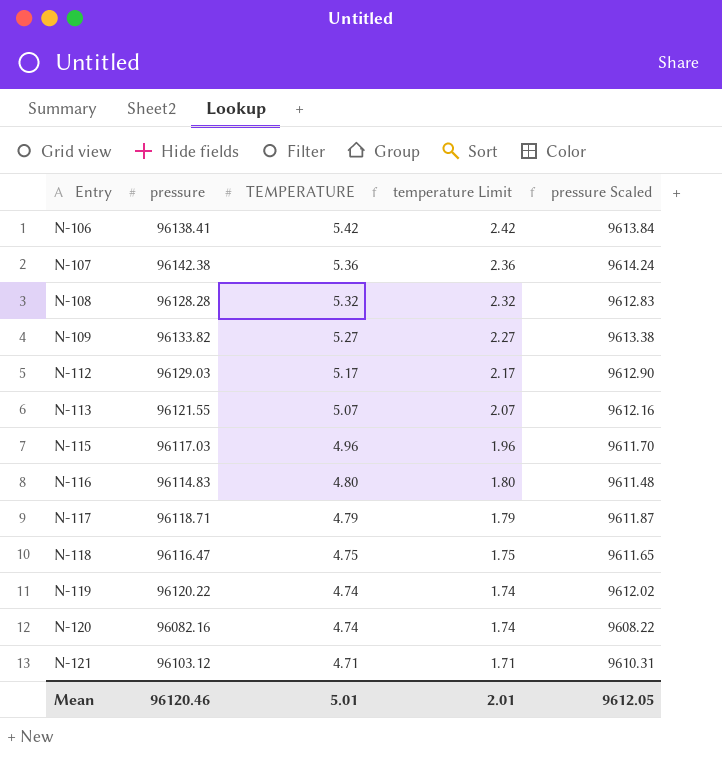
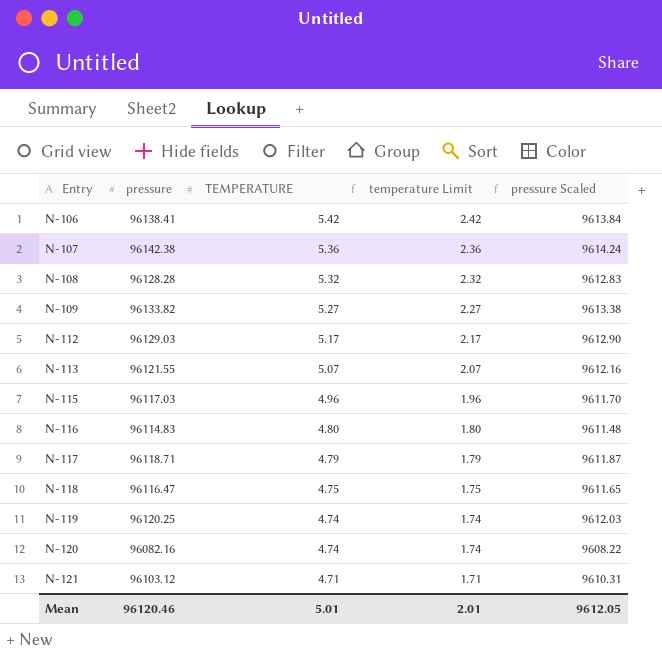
N-119 | pressure: 96120.22 -> 96120.25
N-119 | pressure Scaled: 9612.02 -> 9612.03

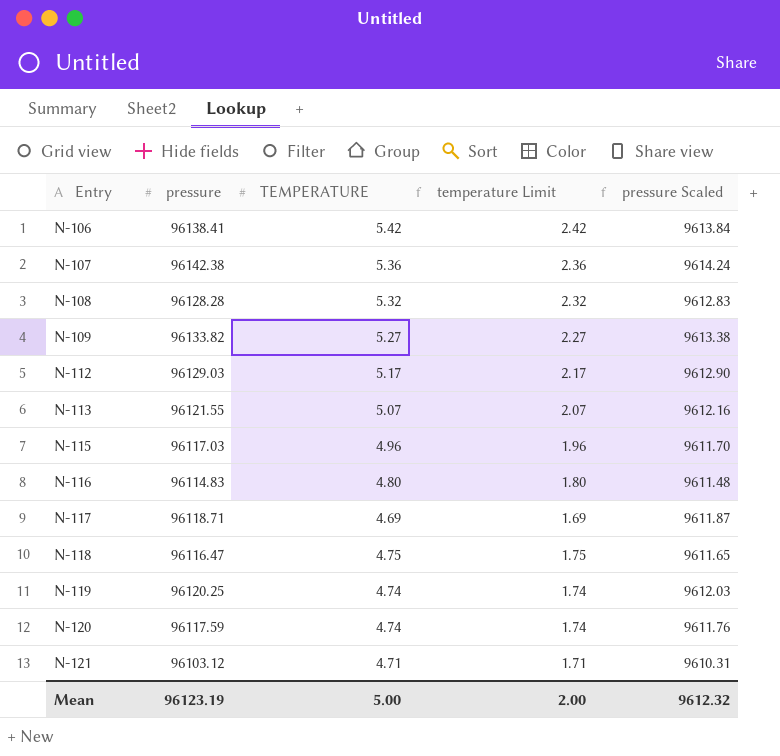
N-117 | TEMPERATURE: 4.79 -> 4.69
N-117 | temperature Limit: 1.79 -> 1.69
N-120 | pressure: 96082.16 -> 96117.59
N-120 | pressure Scaled: 9608.22 -> 9611.76
Mean | pressure: 96120.46 -> 96123.19
Mean | TEMPERATURE: 5.01 -> 5.00
Mean | temperature Limit: 2.01 -> 2.00
Mean | pressure Scaled: 9612.05 -> 9612.32

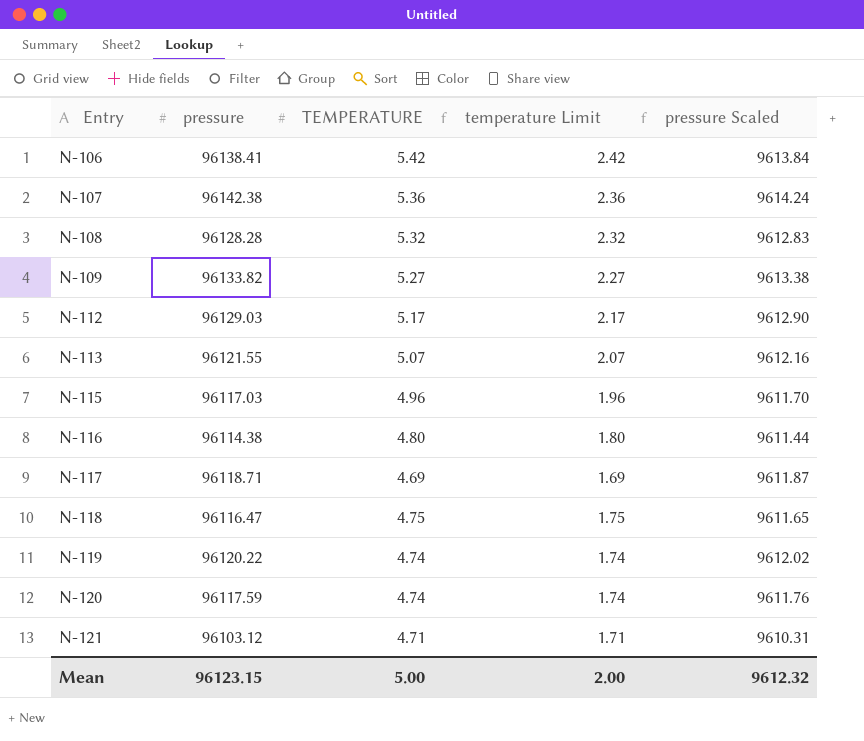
N-116 | pressure: 96114.83 -> 96114.38
N-116 | pressure Scaled: 9611.48 -> 9611.44
N-119 | pressure: 96120.25 -> 96120.22
N-119 | pressure Scaled: 9612.03 -> 9612.02
Mean | pressure: 96123.19 -> 96123.15

